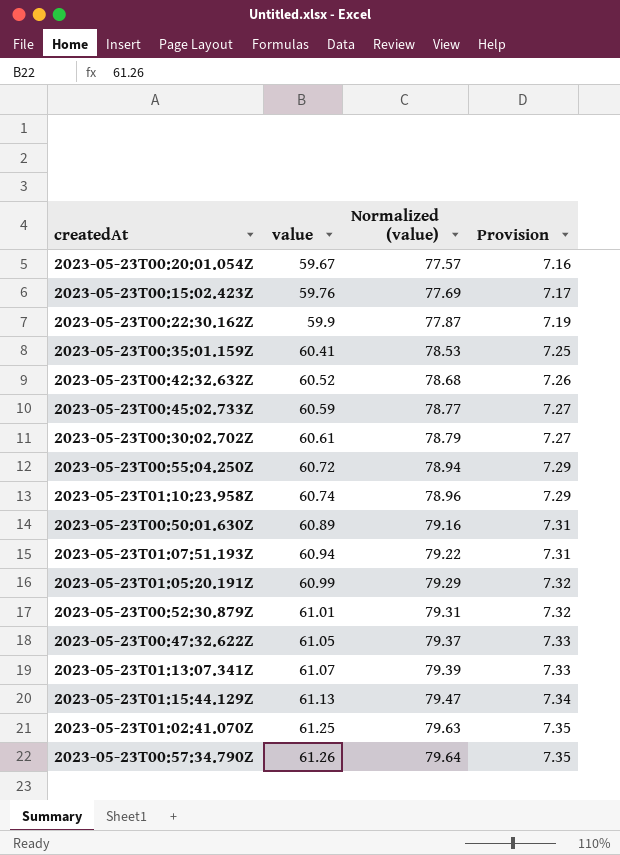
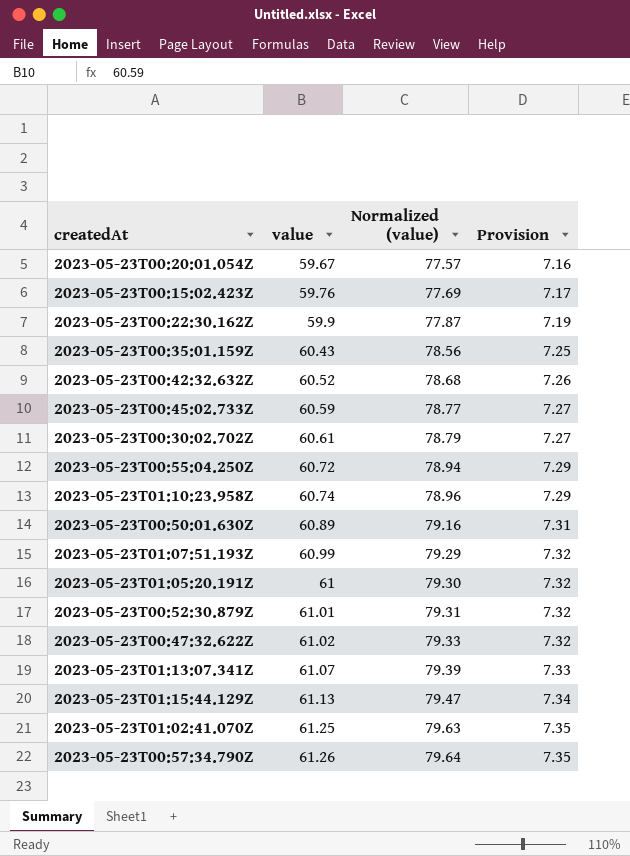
2023-05-23T00:35:01.159Z | value: 60.41 -> 60.43
2023-05-23T00:35:01.159Z | Normalized (value): 78.53 -> 78.56
2023-05-23T01:07:51.193Z | value: 60.94 -> 60.99
2023-05-23T01:07:51.193Z | Normalized (value): 79.22 -> 79.29
2023-05-23T01:07:51.193Z | Provision: 7.31 -> 7.32
2023-05-23T01:05:20.191Z | value: 60.99 -> 61
2023-05-23T01:05:20.191Z | Normalized (value): 79.29 -> 79.30
2023-05-23T00:47:32.622Z | value: 61.05 -> 61.02
2023-05-23T00:47:32.622Z | Normalized (value): 79.37 -> 79.33
2023-05-23T00:47:32.622Z | Provision: 7.33 -> 7.32

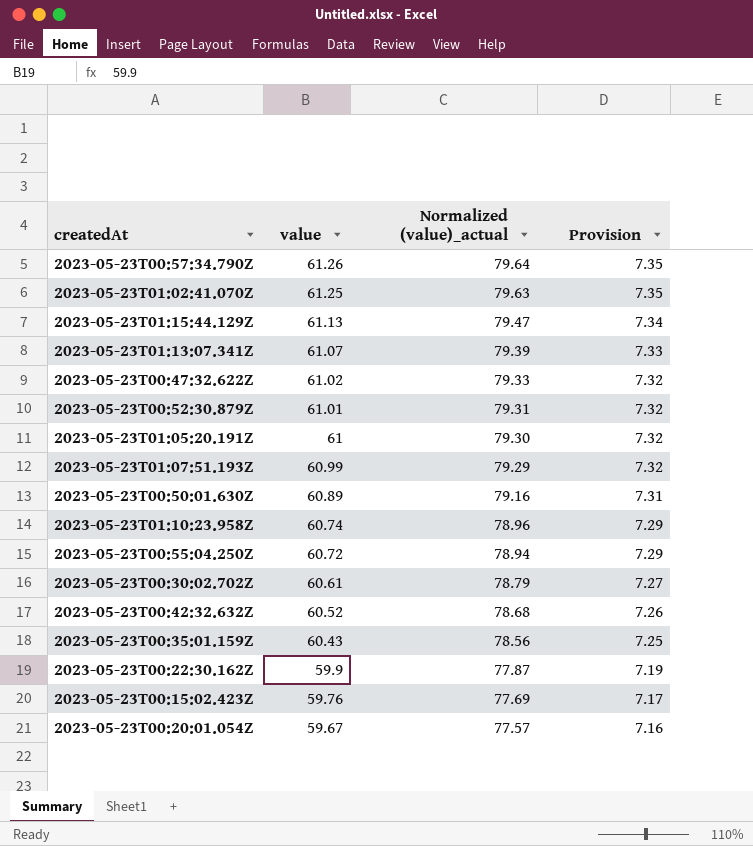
row order: value ascending -> value descending
column name: Normalized (value) -> Normalized (value)_actual
row 2023-05-23T00:45:02.733Z: 60.59 | 78.77 | 7.27 -> none

